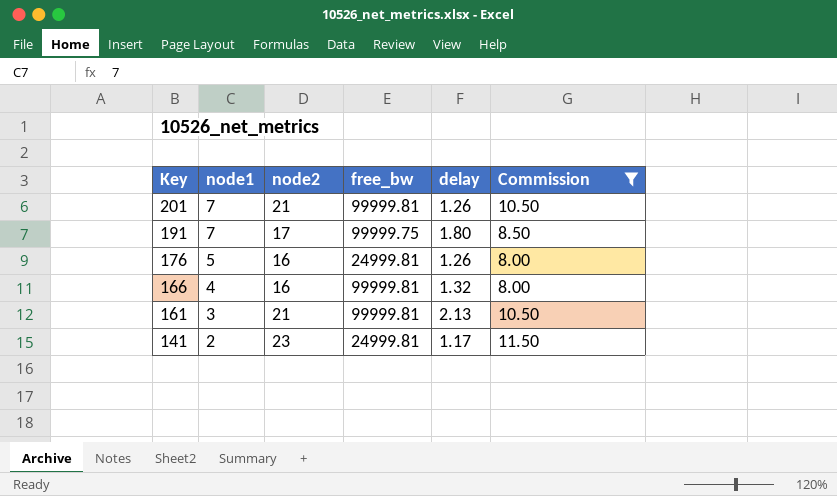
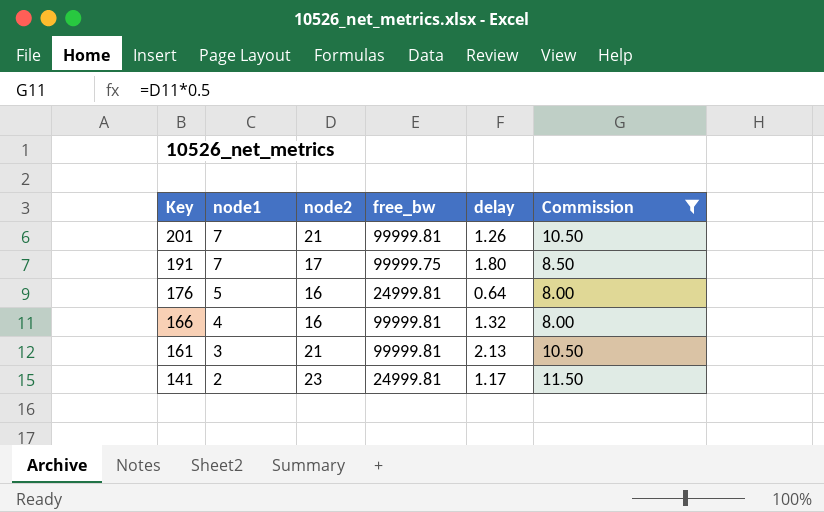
176 | delay: 1.26 -> 0.64

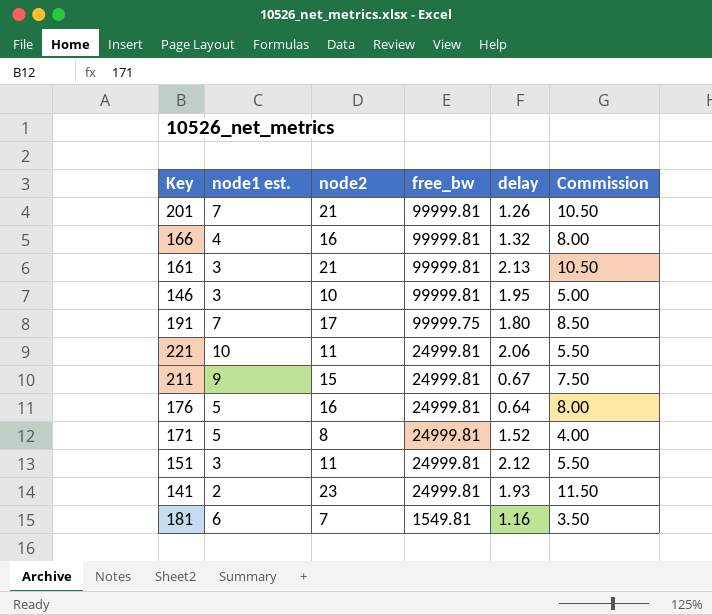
filter: Commission >= 8.00 -> none
row order: Key descending -> free_bw descending
column name: node1 -> node1 est.
141 | delay: 1.17 -> 1.93

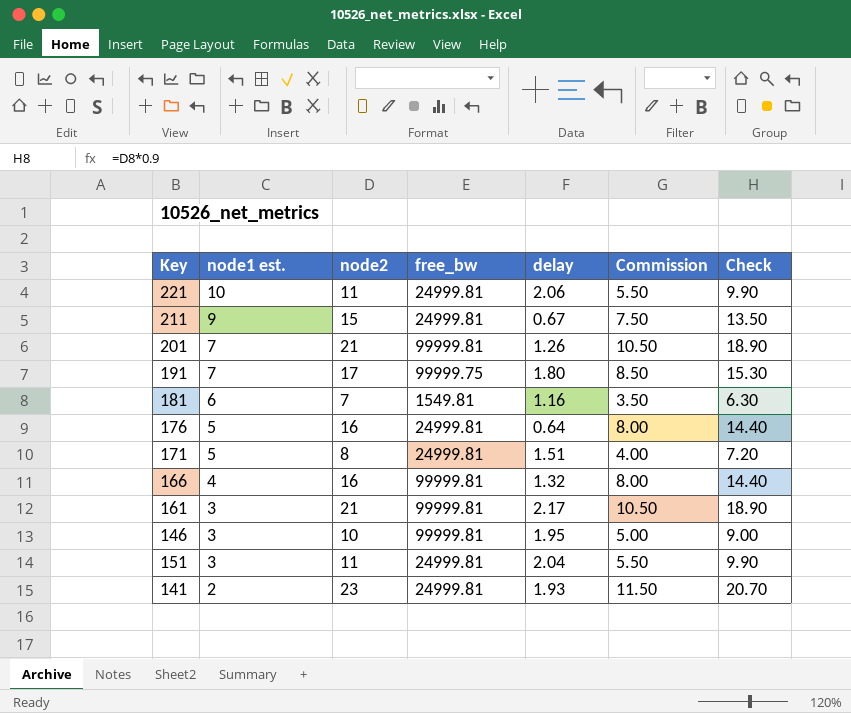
row order: free_bw descending -> node1 est. descending
column Check | formula: none -> [node2] * 0.9
171 | delay: 1.52 -> 1.51
161 | delay: 2.13 -> 2.17
151 | delay: 2.12 -> 2.04

